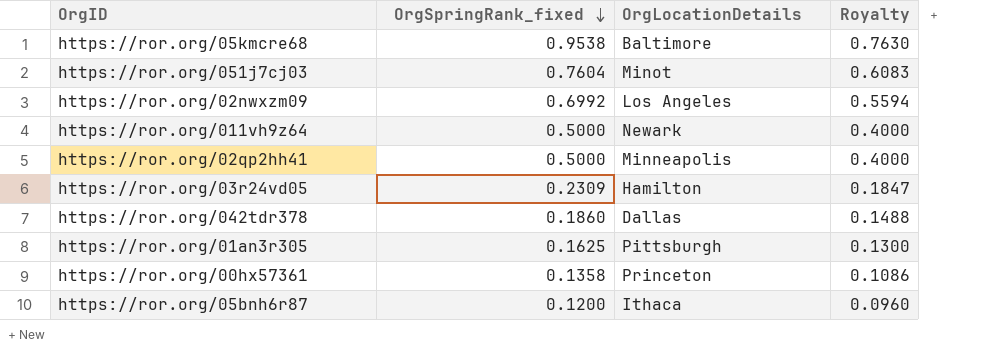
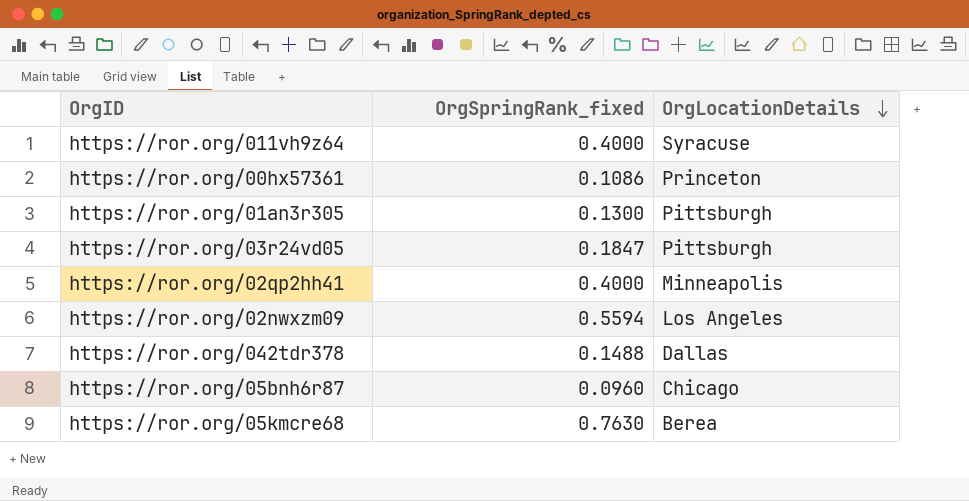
row order: OrgSpringRank_fixed descending -> OrgLocationDetails descending
column Royalty | formula: [OrgSpringRank_fixed] * 0.8 -> none
row https://ror.org/051j7cj03: 0.7604 | Minot | 0.6083 -> none
https://ror.org/011vh9z64 | OrgSpringRank_fixed: 0.5000 -> 0.4000
https://ror.org/011vh9z64 | OrgLocationDetails: Newark -> Syracuse
https://ror.org/00hx57361 | OrgSpringRank_fixed: 0.1358 -> 0.1086
https://ror.org/01an3r305 | OrgSpringRank_fixed: 0.1625 -> 0.1300
https://ror.org/03r24vd05 | OrgSpringRank_fixed: 0.2309 -> 0.1847
https://ror.org/03r24vd05 | OrgLocationDetails: Hamilton -> Pittsburgh
https://ror.org/02qp2hh41 | OrgSpringRank_fixed: 0.5000 -> 0.4000
https://ror.org/02nwxzm09 | OrgSpringRank_fixed: 0.6992 -> 0.5594
https://ror.org/042tdr378 | OrgSpringRank_fixed: 0.1860 -> 0.1488
https://ror.org/05bnh6r87 | OrgSpringRank_fixed: 0.1200 -> 0.0960
https://ror.org/05bnh6r87 | OrgLocationDetails: Ithaca -> Chicago
https://ror.org/05kmcre68 | OrgSpringRank_fixed: 0.9538 -> 0.7630
https://ror.org/05kmcre68 | OrgLocationDetails: Baltimore -> Berea

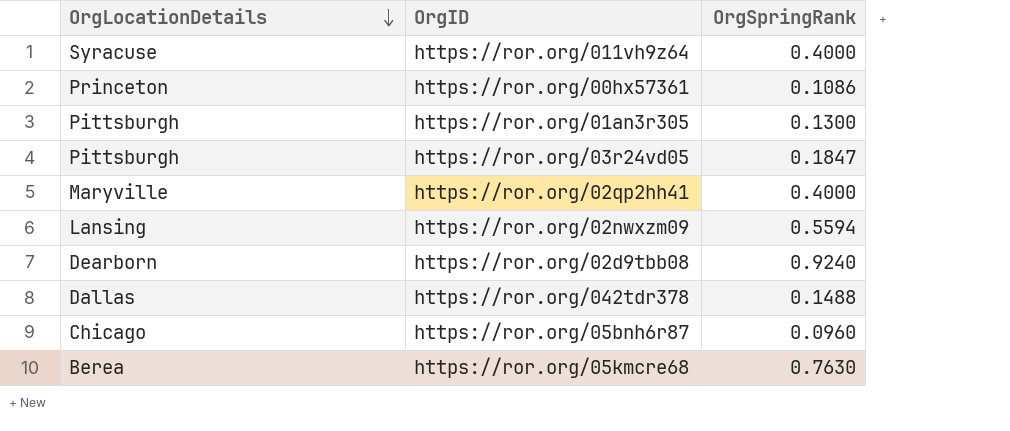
column OrgLocationDetails | position: 3 -> 1
column name: OrgSpringRank_fixed -> OrgSpringRank
https://ror.org/02qp2hh41 | OrgLocationDetails: Minneapolis -> Maryville
https://ror.org/02nwxzm09 | OrgLocationDetails: Los Angeles -> Lansing
row https://ror.org/02d9tbb08: none -> Dearborn | 0.9240

